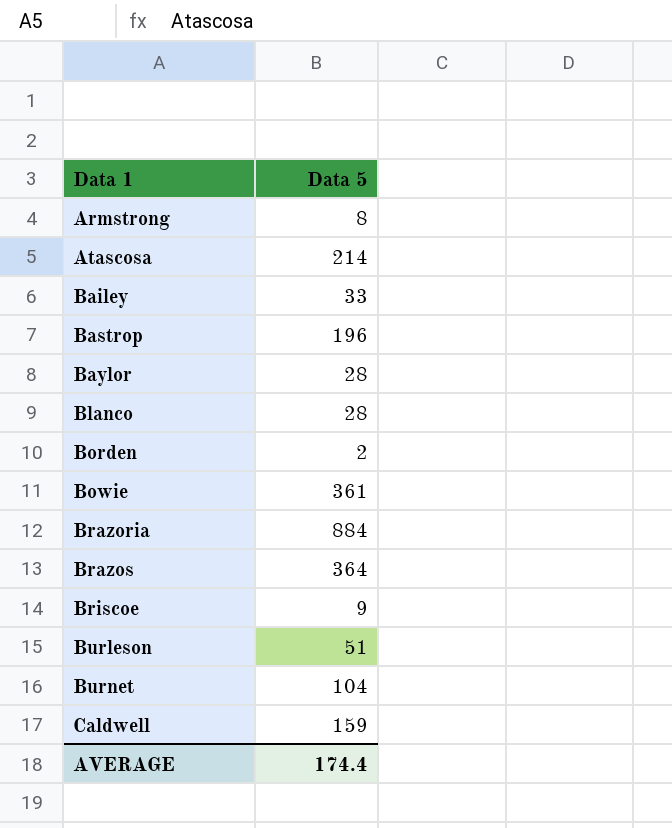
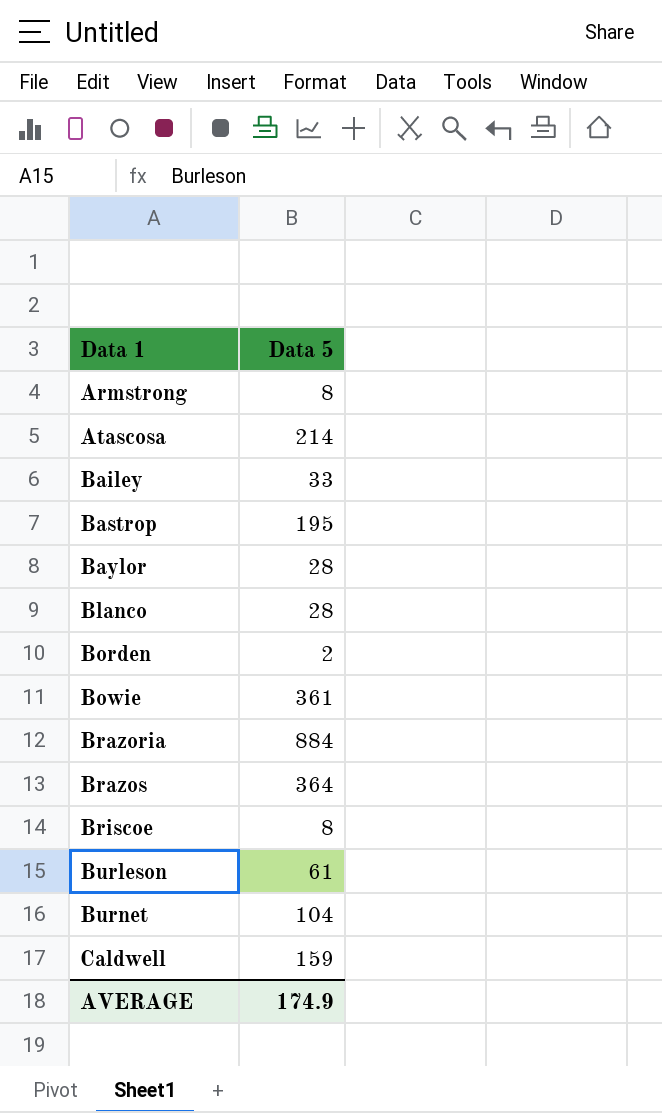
Bastrop | Data 5: 196 -> 195
Briscoe | Data 5: 9 -> 8
Burleson | Data 5: 51 -> 61
AVERAGE | Data 5: 174.4 -> 174.9

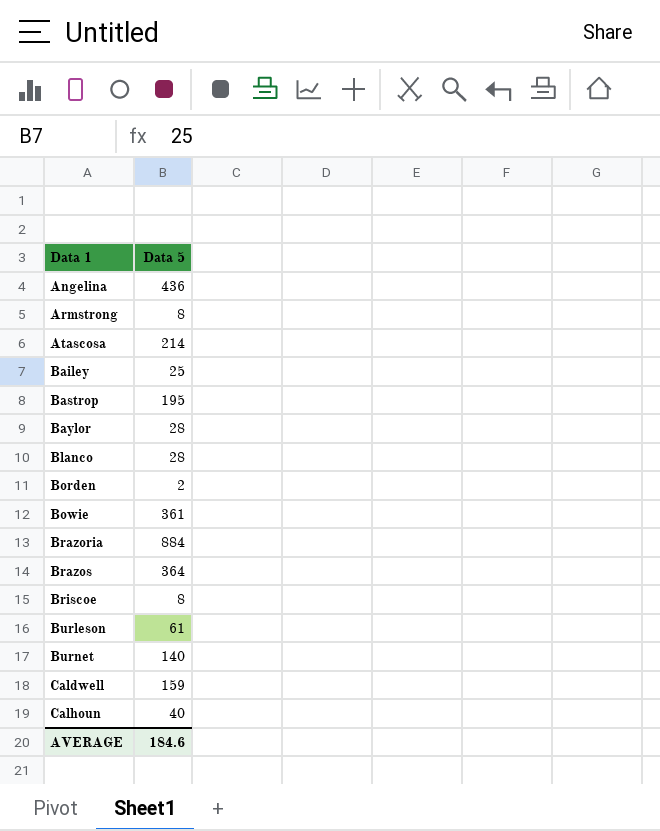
row Angelina: none -> 436
Bailey | Data 5: 33 -> 25
Burnet | Data 5: 104 -> 140
row Calhoun: none -> 40
AVERAGE | Data 5: 174.9 -> 184.6

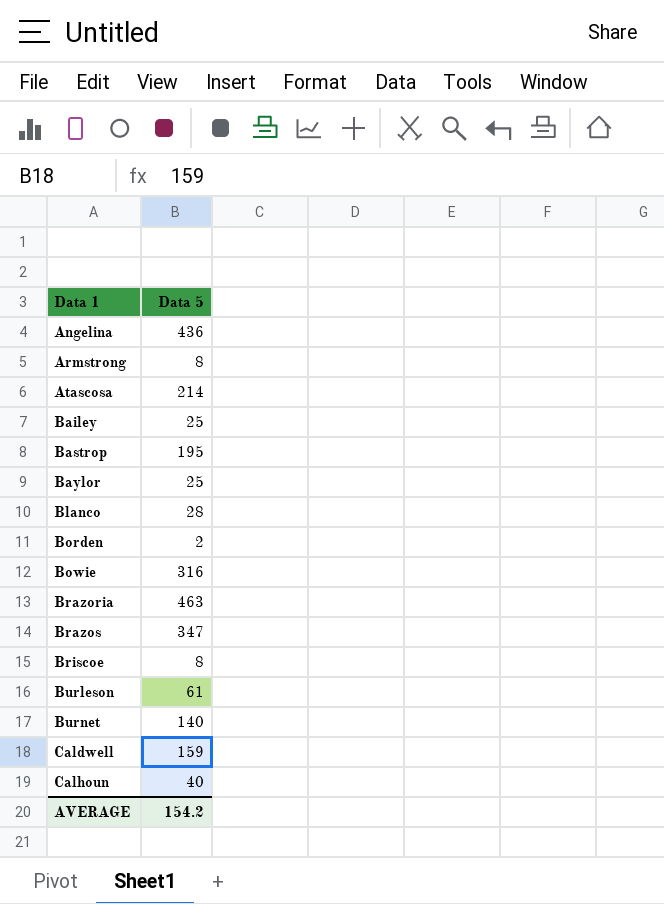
Baylor | Data 5: 28 -> 25
Bowie | Data 5: 361 -> 316
Brazoria | Data 5: 884 -> 463
Brazos | Data 5: 364 -> 347
AVERAGE | Data 5: 184.6 -> 154.2

